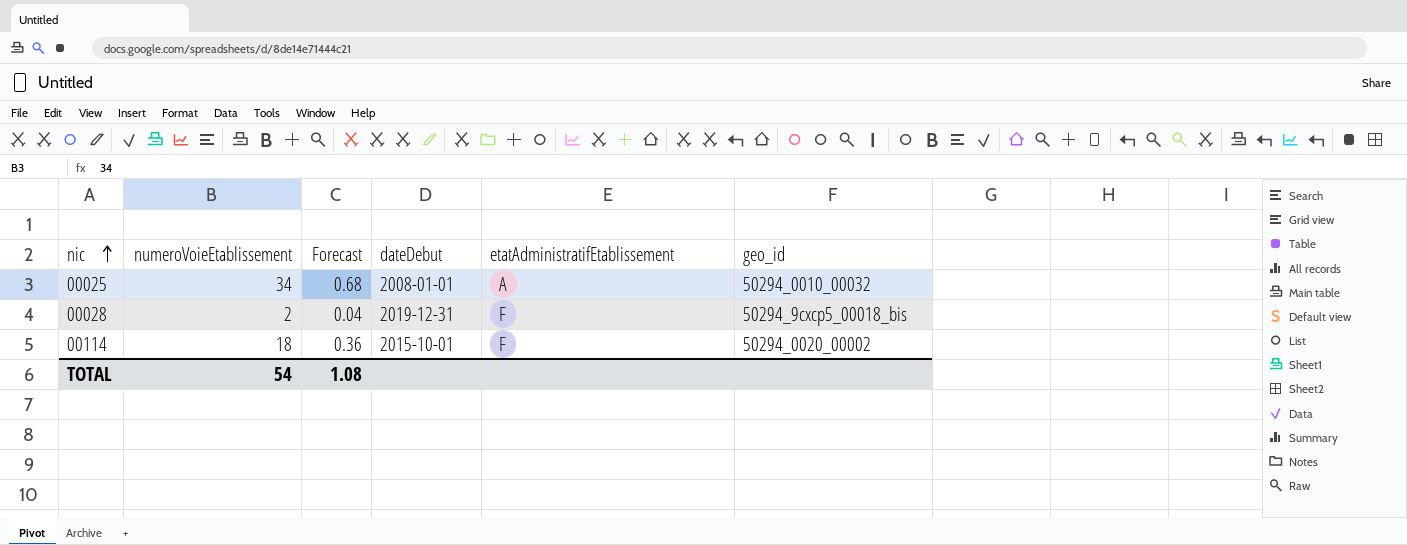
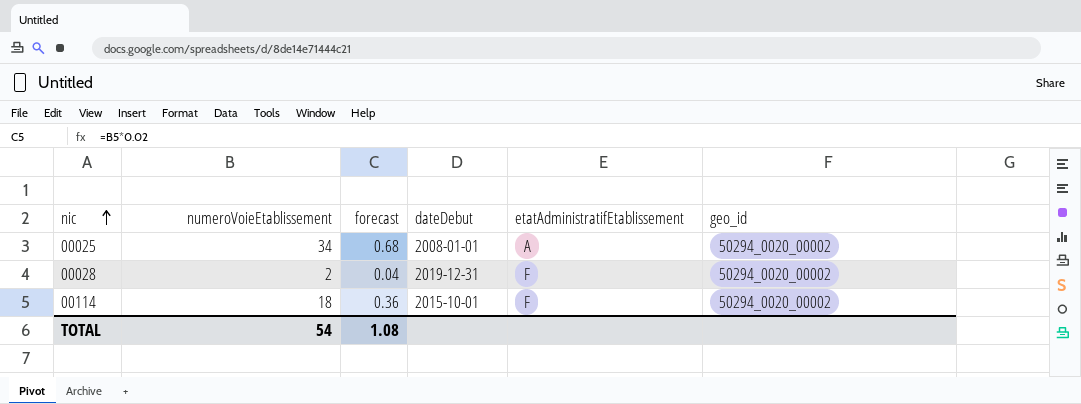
column name: Forecast -> forecast
00025 | geo_id: 50294_0010_00032 -> 50294_0020_00002
00028 | geo_id: 50294_9cxcp5_00018_bis -> 50294_0020_00002

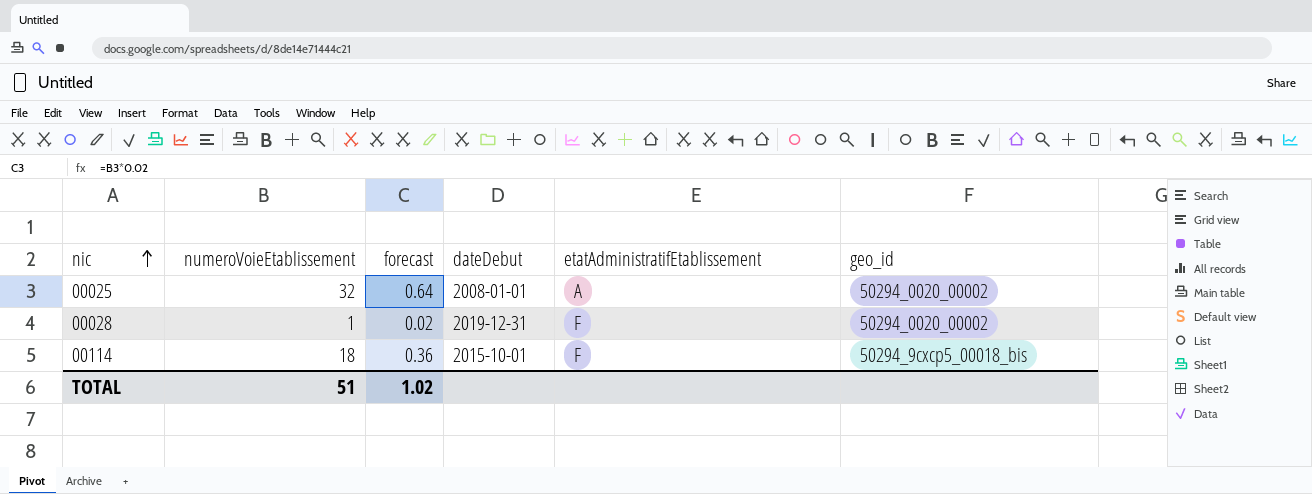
00025 | numeroVoieEtablissement: 34 -> 32
00025 | forecast: 0.68 -> 0.64
00028 | numeroVoieEtablissement: 2 -> 1
00028 | forecast: 0.04 -> 0.02
00114 | geo_id: 50294_0020_00002 -> 50294_9cxcp5_00018_bis
TOTAL | numeroVoieEtablissement: 54 -> 51
TOTAL | forecast: 1.08 -> 1.02

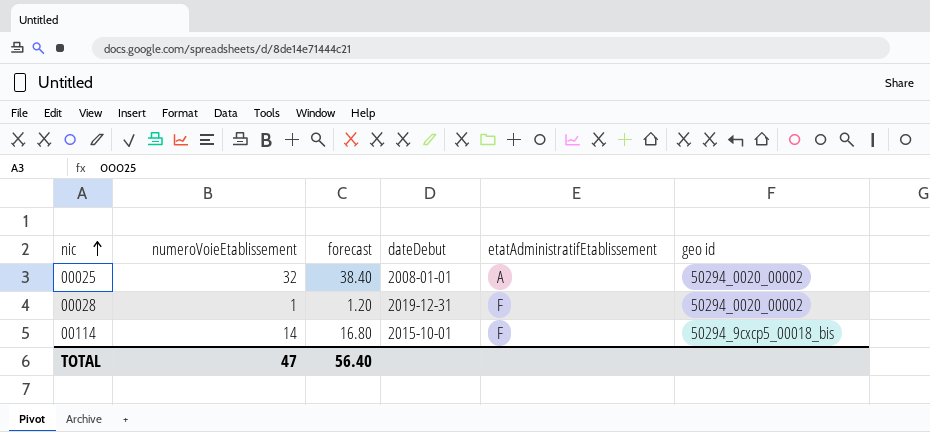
column forecast | formula: [numeroVoieEtablissement] * 0.02 -> [numeroVoieEtablissement] * 1.2
column name: geo_id -> geo id
00114 | numeroVoieEtablissement: 18 -> 14
TOTAL | numeroVoieEtablissement: 51 -> 47
TOTAL | forecast: 1.02 -> 56.40

